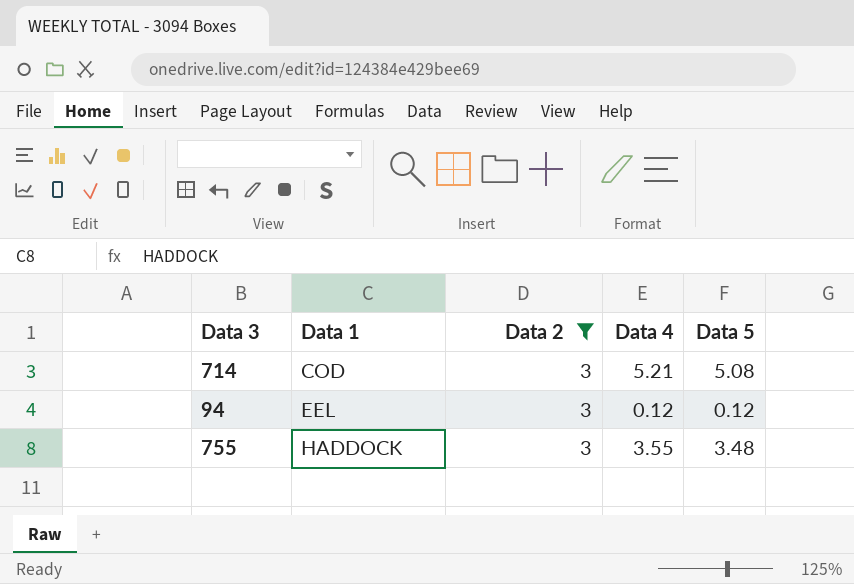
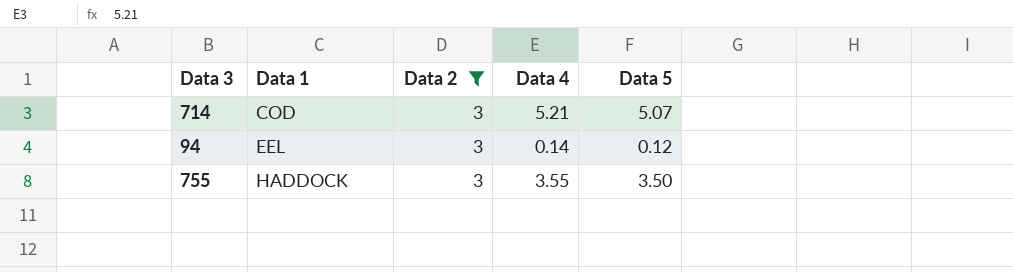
714 | Data 5: 5.08 -> 5.07
94 | Data 4: 0.12 -> 0.14
755 | Data 5: 3.48 -> 3.50

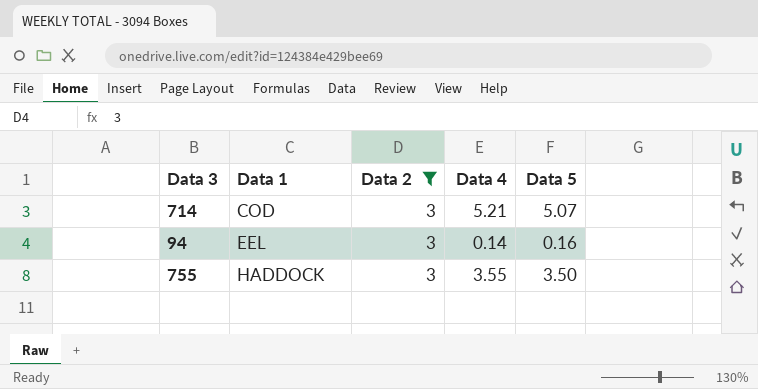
94 | Data 5: 0.12 -> 0.16

